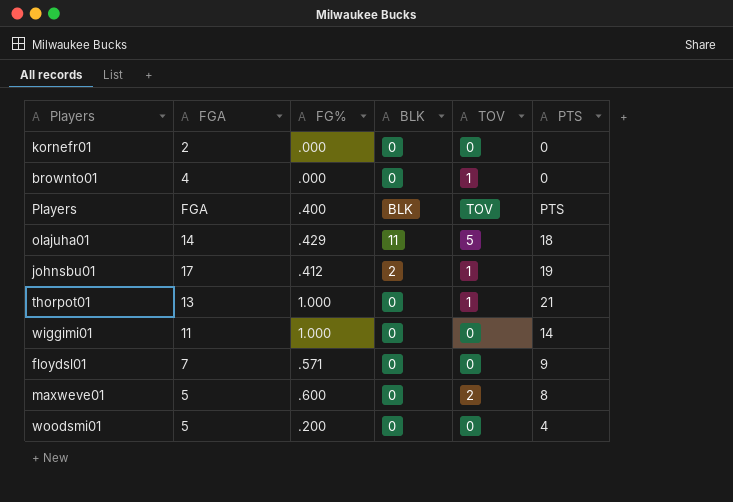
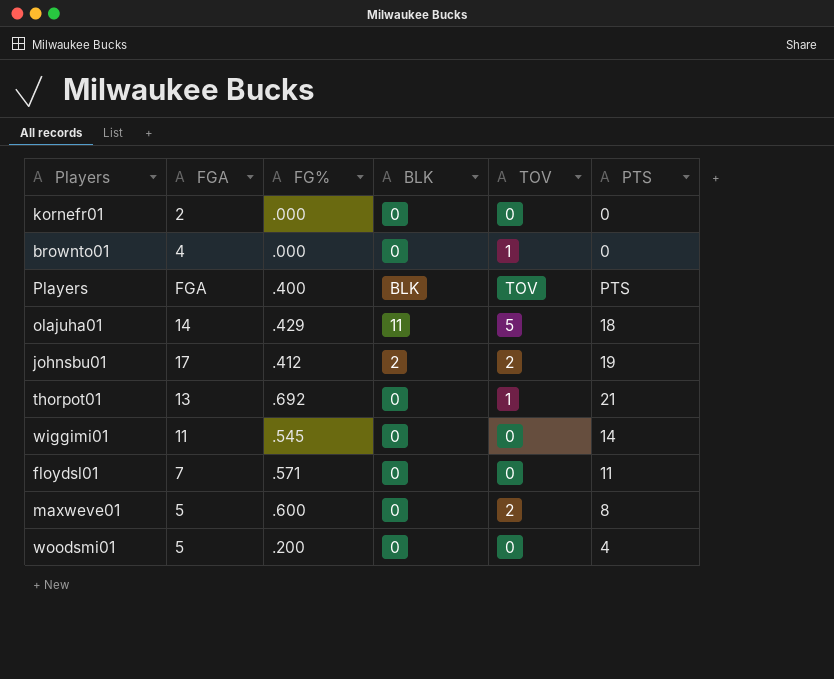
johnsbu01 | TOV: 1 -> 2
thorpot01 | FG%: 1.000 -> .692
wiggimi01 | FG%: 1.000 -> .545
floydsl01 | PTS: 9 -> 11

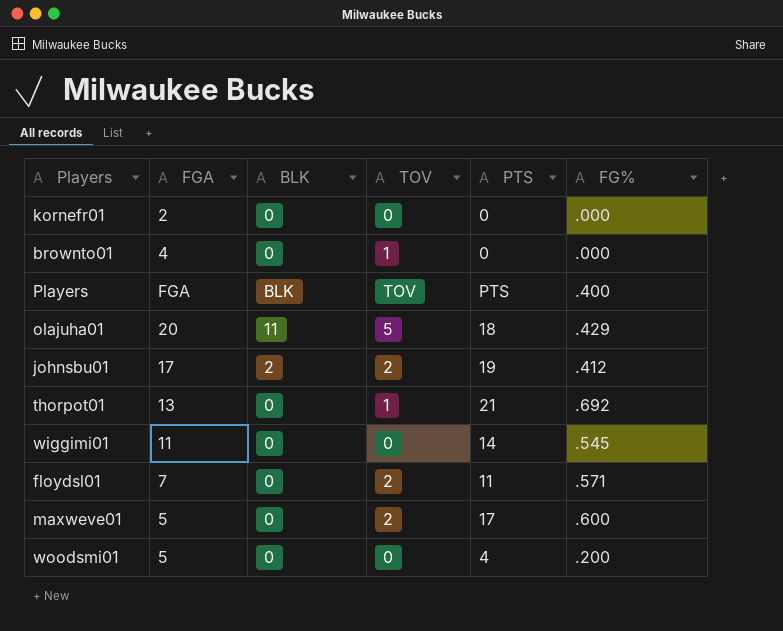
column FG% | position: 3 -> 6
olajuha01 | FGA: 14 -> 20
floydsl01 | TOV: 0 -> 2
maxweve01 | PTS: 8 -> 17

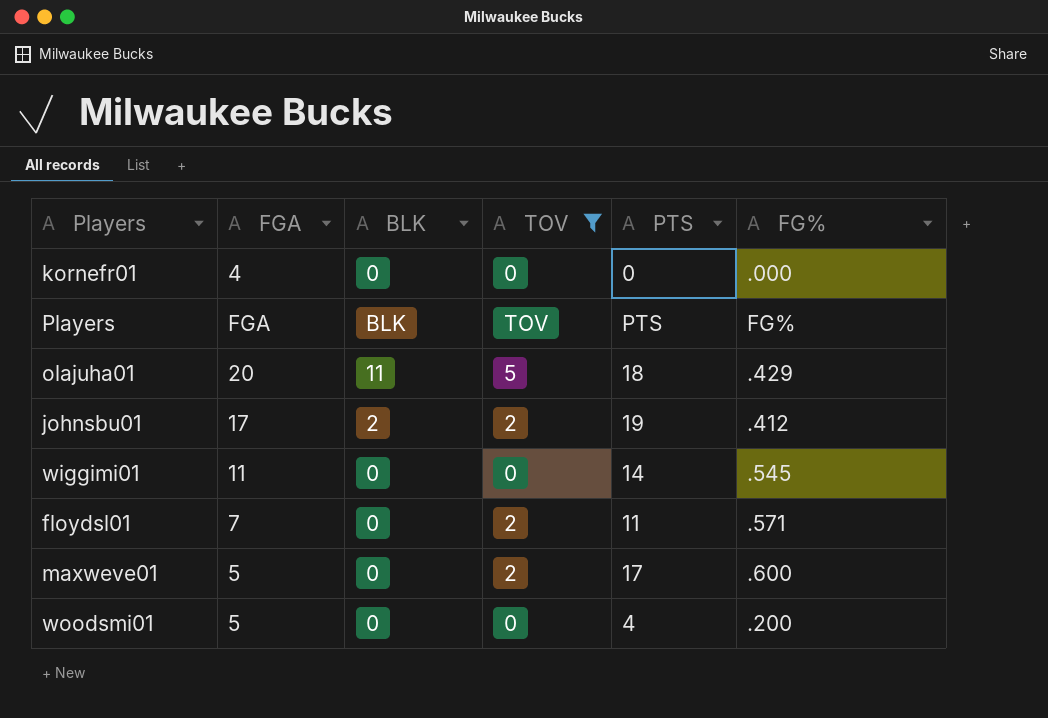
filter: none -> TOV != 1
kornefr01 | FGA: 2 -> 4
Players | FG%: .400 -> FG%

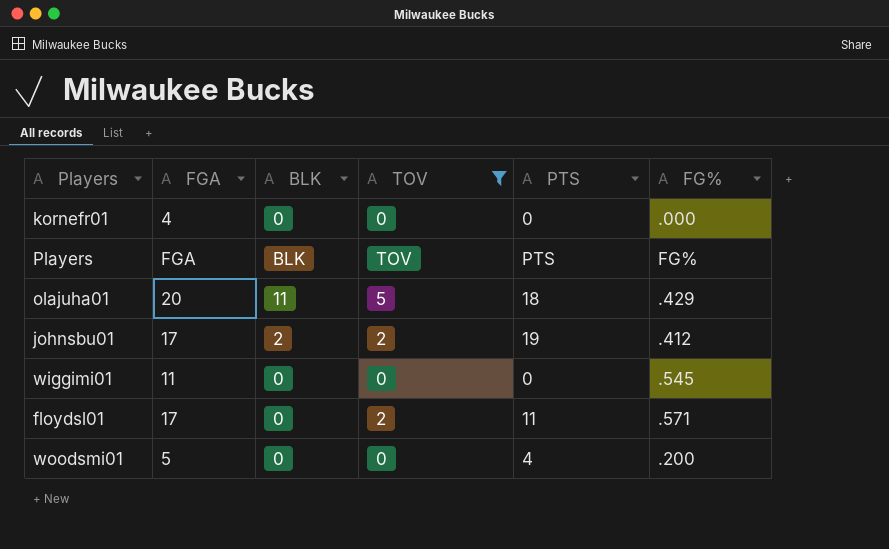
row maxweve01: 5 | 0 | 2 | 17 | .600 -> none
wiggimi01 | PTS: 14 -> 0
floydsl01 | FGA: 7 -> 17

